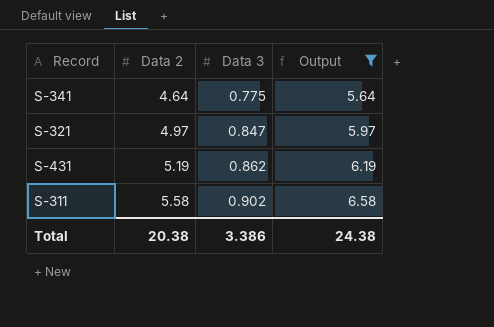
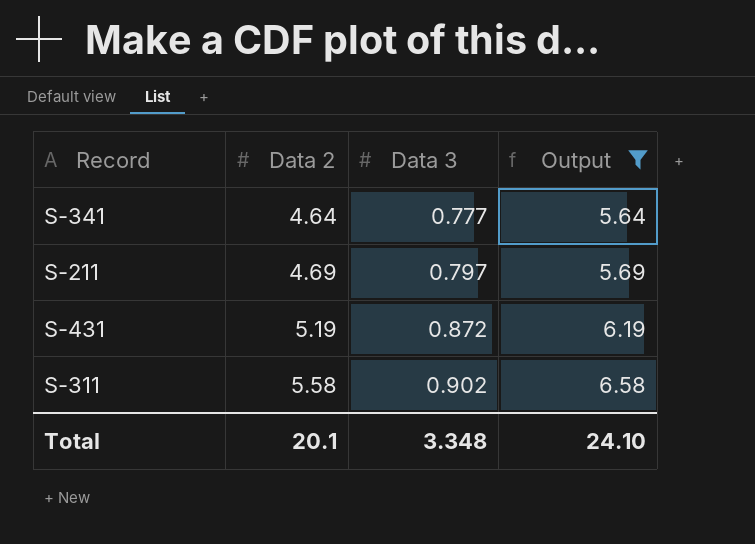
row S-321: 4.97 | 0.847 | 5.97 -> none
S-341 | Data 3: 0.775 -> 0.777
row S-211: none -> 4.69 | 0.797 | 5.69
S-431 | Data 3: 0.862 -> 0.872
Total | Data 2: 20.38 -> 20.1
Total | Data 3: 3.386 -> 3.348
Total | Output: 24.38 -> 24.10

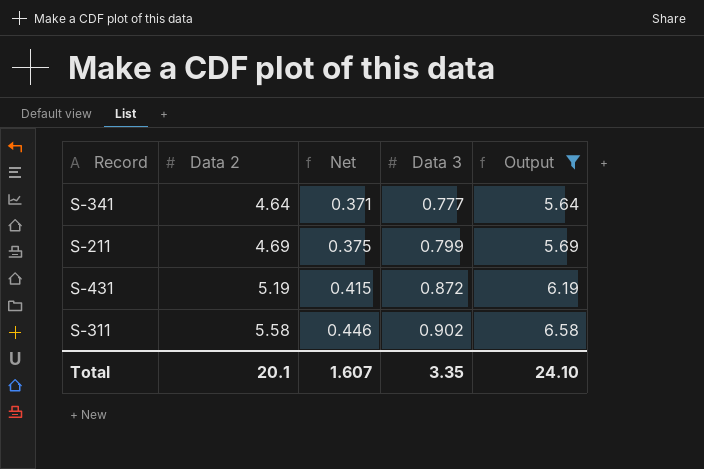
column Net | formula: none -> [Data 2] * 0.08
S-211 | Data 3: 0.797 -> 0.799
Total | Data 3: 3.348 -> 3.35

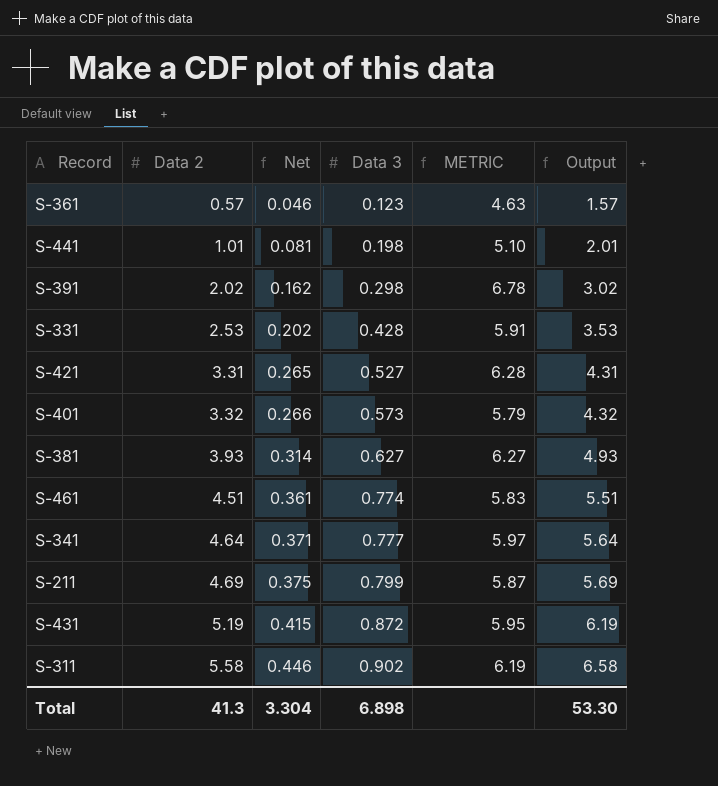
filter: Output >= 5.64 -> none
column METRIC | formula: none -> [Data 2] / [Data 3]
Total | Data 2: 20.1 -> 41.3
Total | Net: 1.607 -> 3.304
Total | Data 3: 3.35 -> 6.898
Total | Output: 24.10 -> 53.30

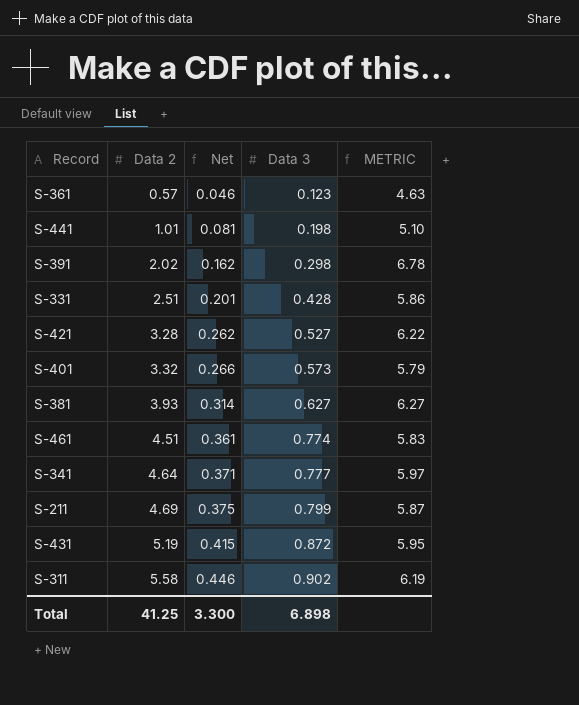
column Output | formula: [Data 2] + 1 -> none
S-331 | Data 2: 2.53 -> 2.51
S-331 | Net: 0.202 -> 0.201
S-331 | METRIC: 5.91 -> 5.86
S-421 | Data 2: 3.31 -> 3.28
S-421 | Net: 0.265 -> 0.262
S-421 | METRIC: 6.28 -> 6.22
Total | Data 2: 41.3 -> 41.25
Total | Net: 3.304 -> 3.300

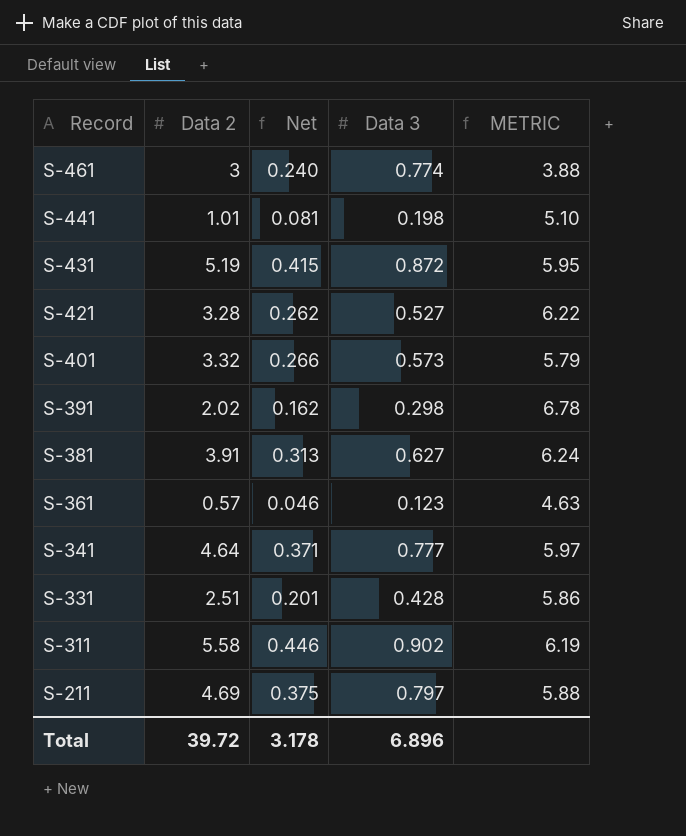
row order: Data 2 ascending -> Record descending
S-461 | Data 2: 4.51 -> 3
S-461 | Net: 0.361 -> 0.240
S-461 | METRIC: 5.83 -> 3.88
S-381 | Data 2: 3.93 -> 3.91
S-381 | Net: 0.314 -> 0.313
S-381 | METRIC: 6.27 -> 6.24
S-211 | Data 3: 0.799 -> 0.797
S-211 | METRIC: 5.87 -> 5.88
Total | Data 2: 41.25 -> 39.72
Total | Net: 3.300 -> 3.178
Total | Data 3: 6.898 -> 6.896

